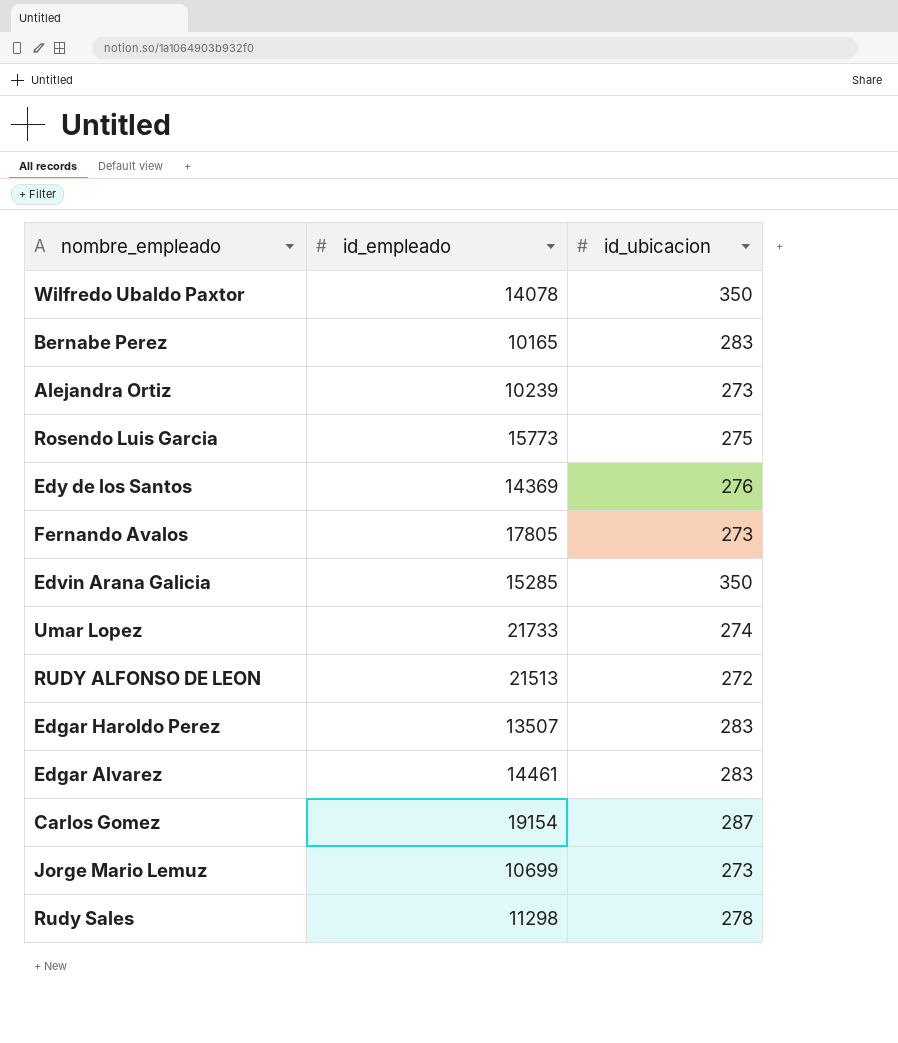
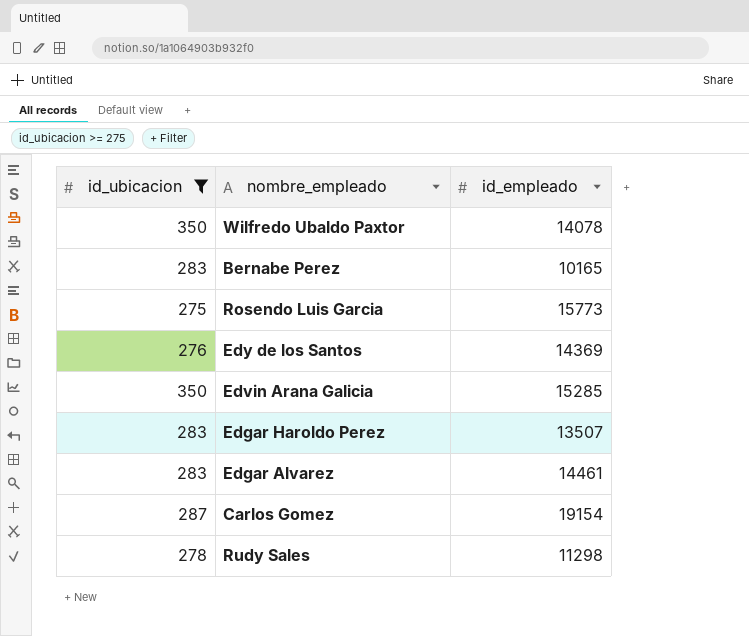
filter: none -> id_ubicacion >= 275
column id_ubicacion | position: 3 -> 1

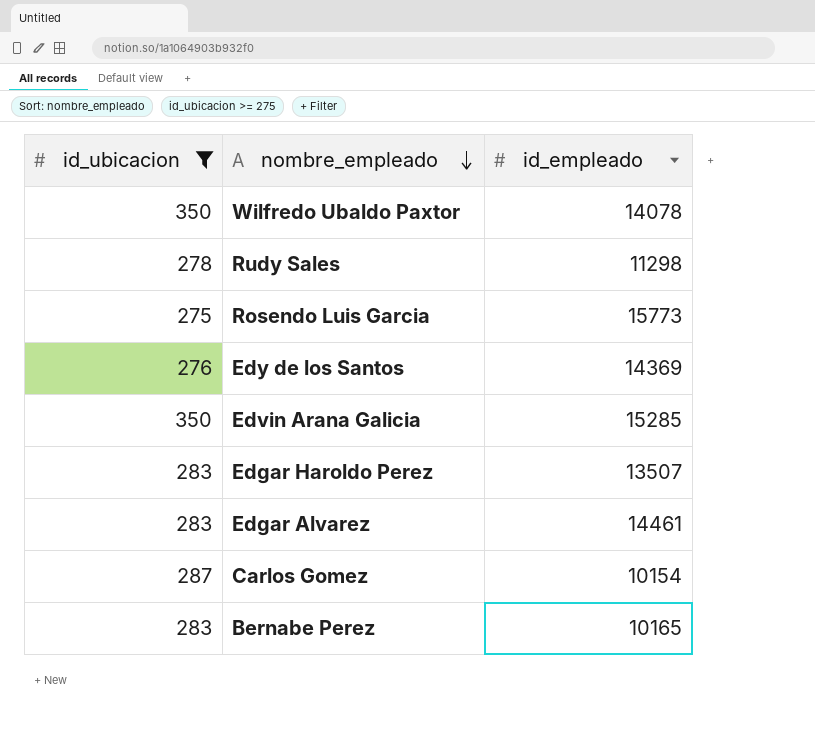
row order: none -> nombre_empleado descending
Carlos Gomez | id_empleado: 19154 -> 10154

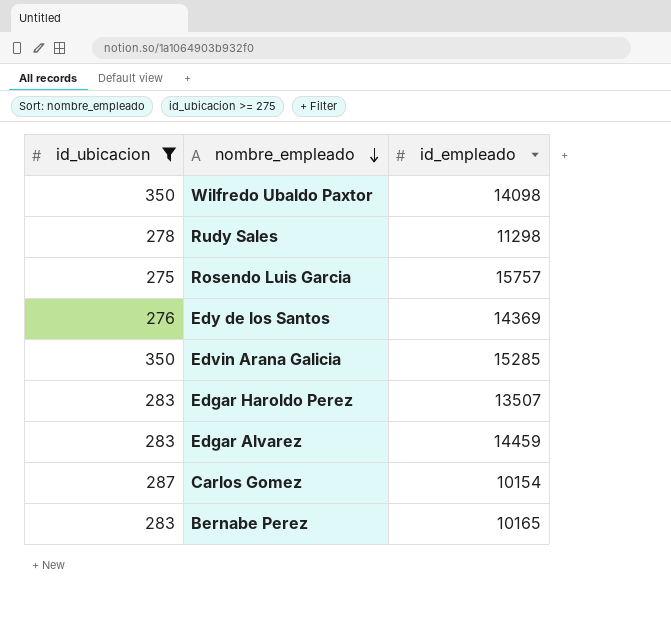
Wilfredo Ubaldo Paxtor | id_empleado: 14078 -> 14098
Rosendo Luis Garcia | id_empleado: 15773 -> 15757
Edgar Alvarez | id_empleado: 14461 -> 14459

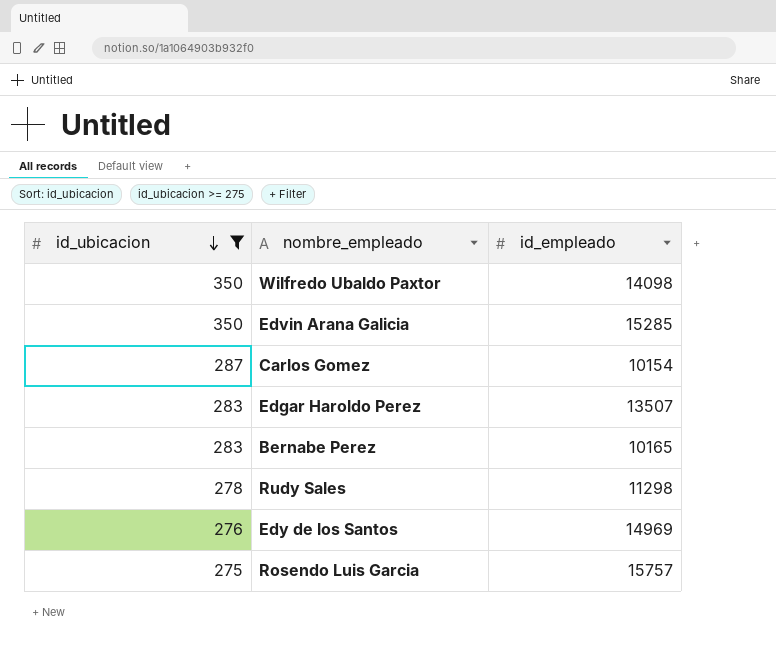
row order: nombre_empleado descending -> id_ubicacion descending
row Edgar Alvarez: 283 | 14459 -> none
Edy de los Santos | id_empleado: 14369 -> 14969

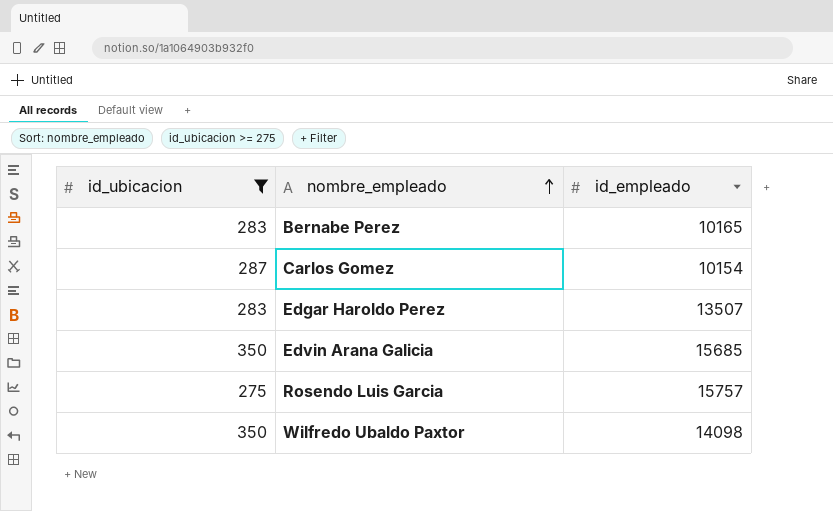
row order: id_ubicacion descending -> nombre_empleado ascending
row Rudy Sales: 278 | 11298 -> none
row Edy de los Santos: 276 | 14969 -> none
Edvin Arana Galicia | id_empleado: 15285 -> 15685

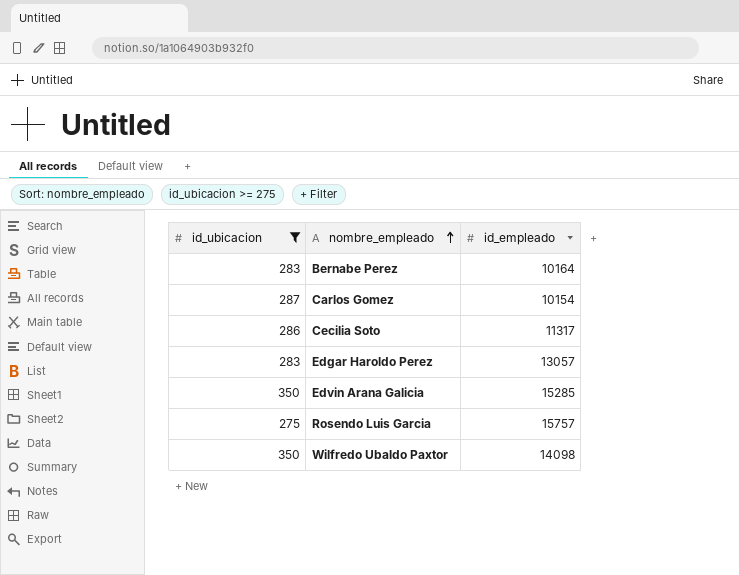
Bernabe Perez | id_empleado: 10165 -> 10164
row Cecilia Soto: none -> 286 | 11317
Edgar Haroldo Perez | id_empleado: 13507 -> 13057
Edvin Arana Galicia | id_empleado: 15685 -> 15285

